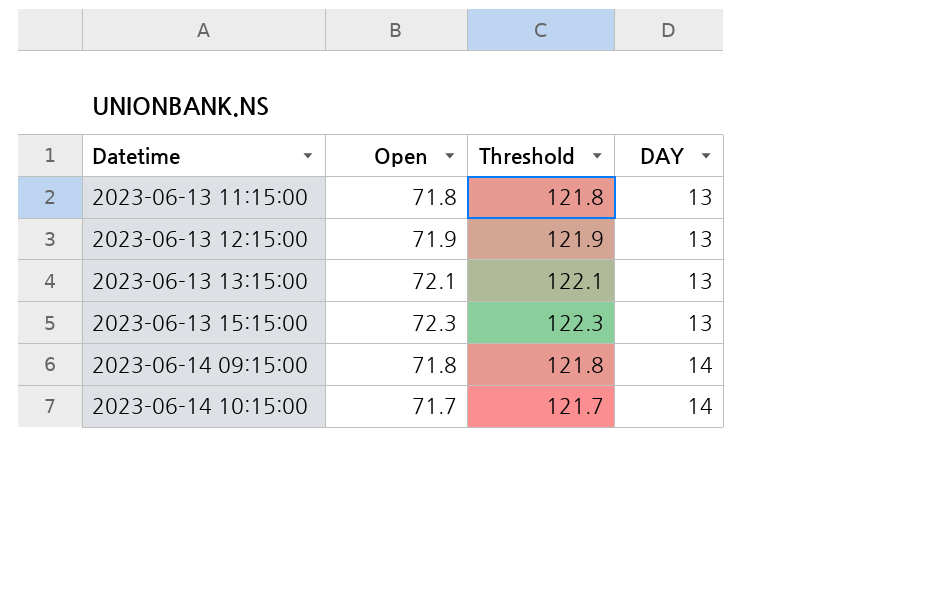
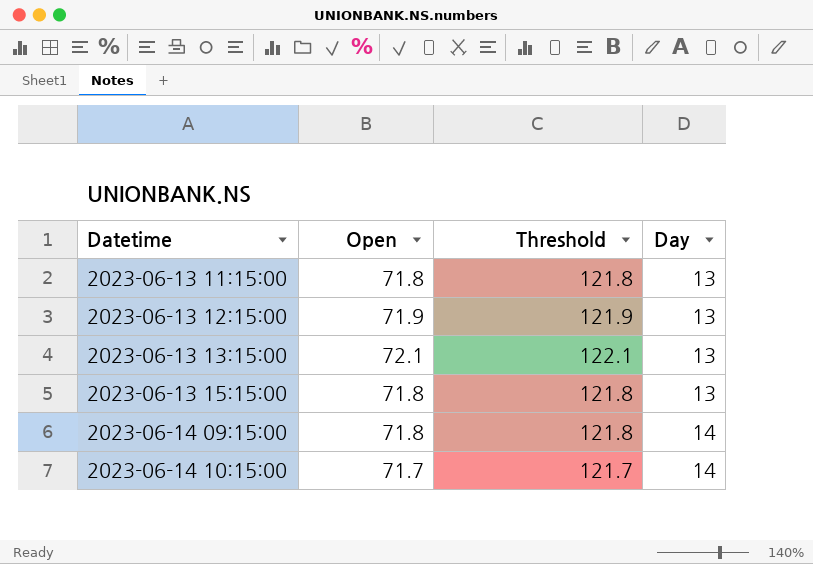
column name: DAY -> Day
2023-06-13 15:15:00 | Open: 72.3 -> 71.8
2023-06-13 15:15:00 | Threshold: 122.3 -> 121.8

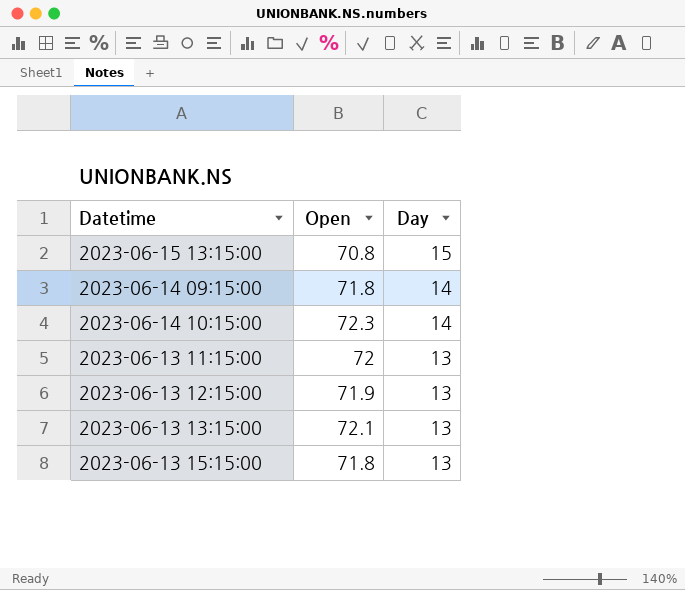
row order: Datetime ascending -> Day descending
column Threshold | formula: [Open] + 50 -> none
row 2023-06-15 13:15:00: none -> 70.8 | 15
2023-06-14 10:15:00 | Open: 71.7 -> 72.3
2023-06-13 11:15:00 | Open: 71.8 -> 72

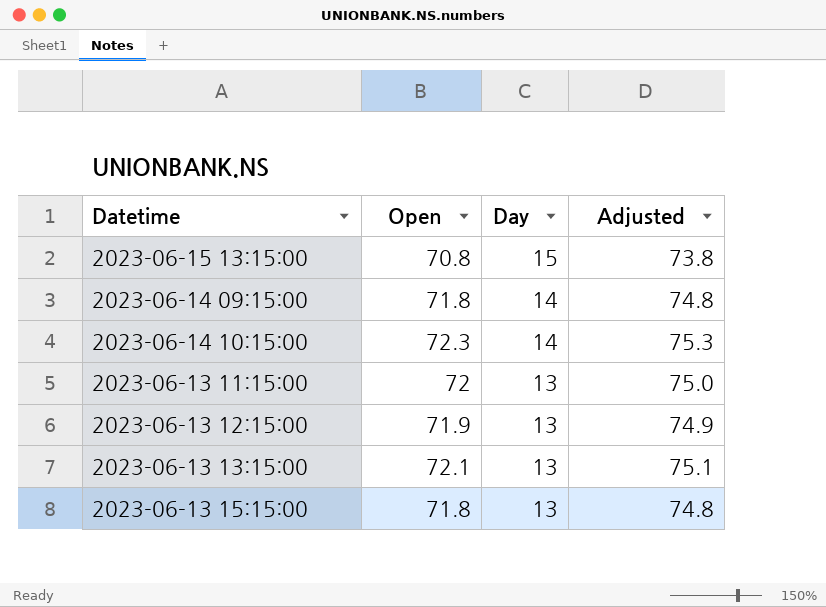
column Adjusted | formula: none -> [Open] + 3

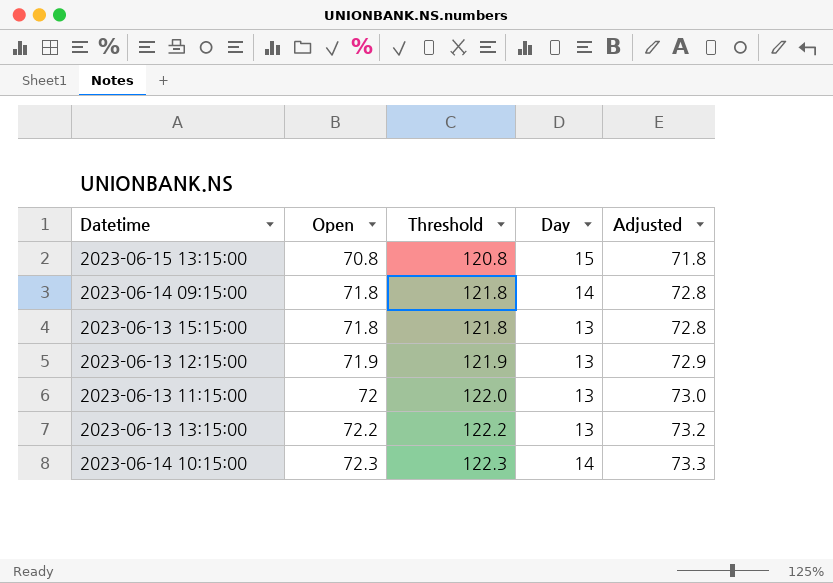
row order: Day descending -> Open ascending
column Threshold | formula: none -> [Open] + 50
column Adjusted | formula: [Open] + 3 -> [Open] + 1
2023-06-13 13:15:00 | Open: 72.1 -> 72.2

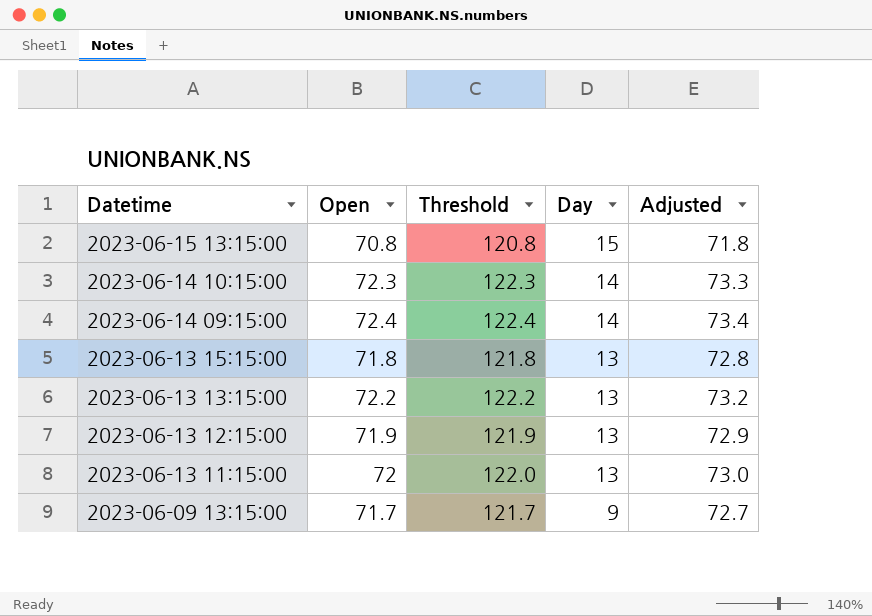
row order: Open ascending -> Datetime descending
2023-06-14 09:15:00 | Open: 71.8 -> 72.4
2023-06-14 09:15:00 | Threshold: 121.8 -> 122.4
2023-06-14 09:15:00 | Adjusted: 72.8 -> 73.4
row 2023-06-09 13:15:00: none -> 71.7 | 121.7 | 9 | 72.7

